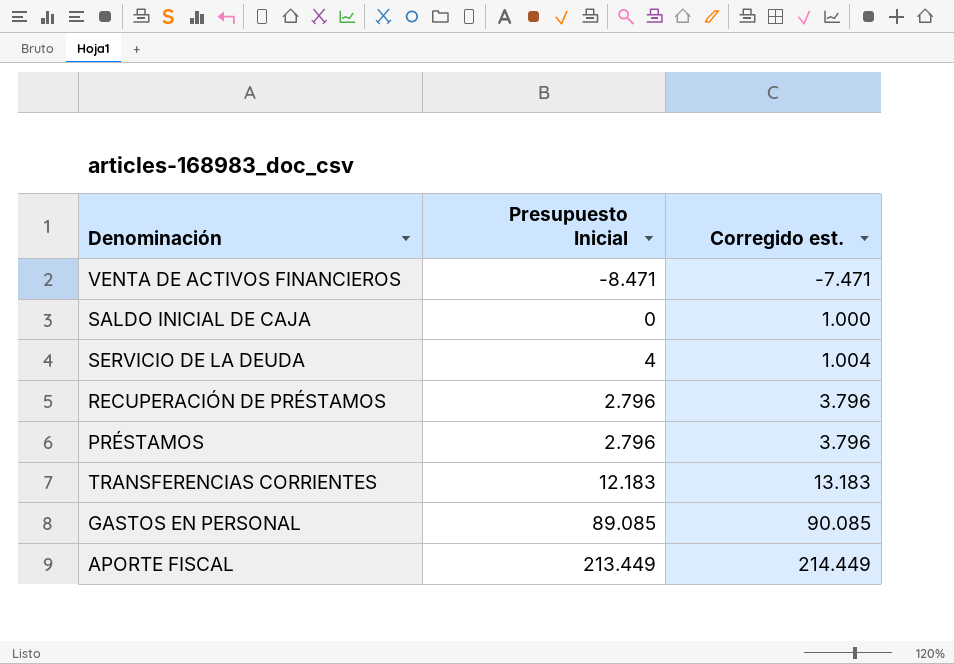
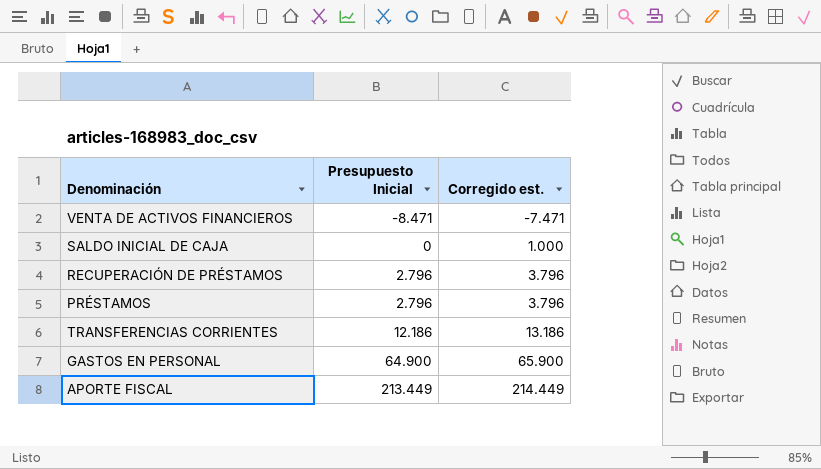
row SERVICIO DE LA DEUDA: 4 | 1.004 -> none
TRANSFERENCIAS CORRIENTES | Presupuesto Inicial: 12.183 -> 12.186
TRANSFERENCIAS CORRIENTES | Corregido est.: 13.183 -> 13.186
GASTOS EN PERSONAL | Presupuesto Inicial: 89.085 -> 64.900
GASTOS EN PERSONAL | Corregido est.: 90.085 -> 65.900

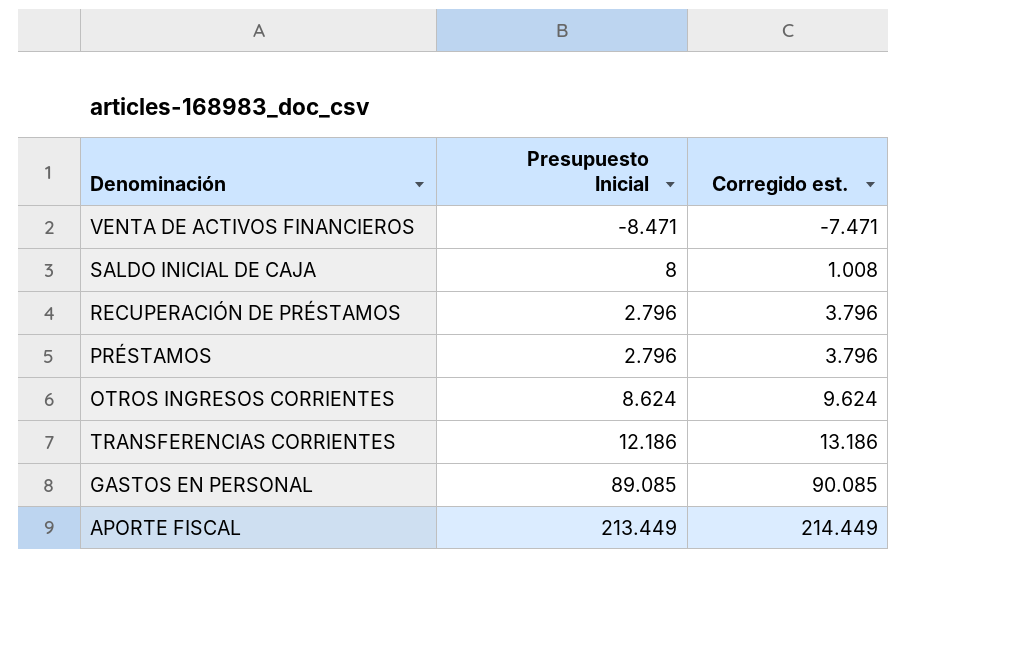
SALDO INICIAL DE CAJA | Presupuesto Inicial: 0 -> 8
SALDO INICIAL DE CAJA | Corregido est.: 1.000 -> 1.008
row OTROS INGRESOS CORRIENTES: none -> 8.624 | 9.624
GASTOS EN PERSONAL | Presupuesto Inicial: 64.900 -> 89.085
GASTOS EN PERSONAL | Corregido est.: 65.900 -> 90.085

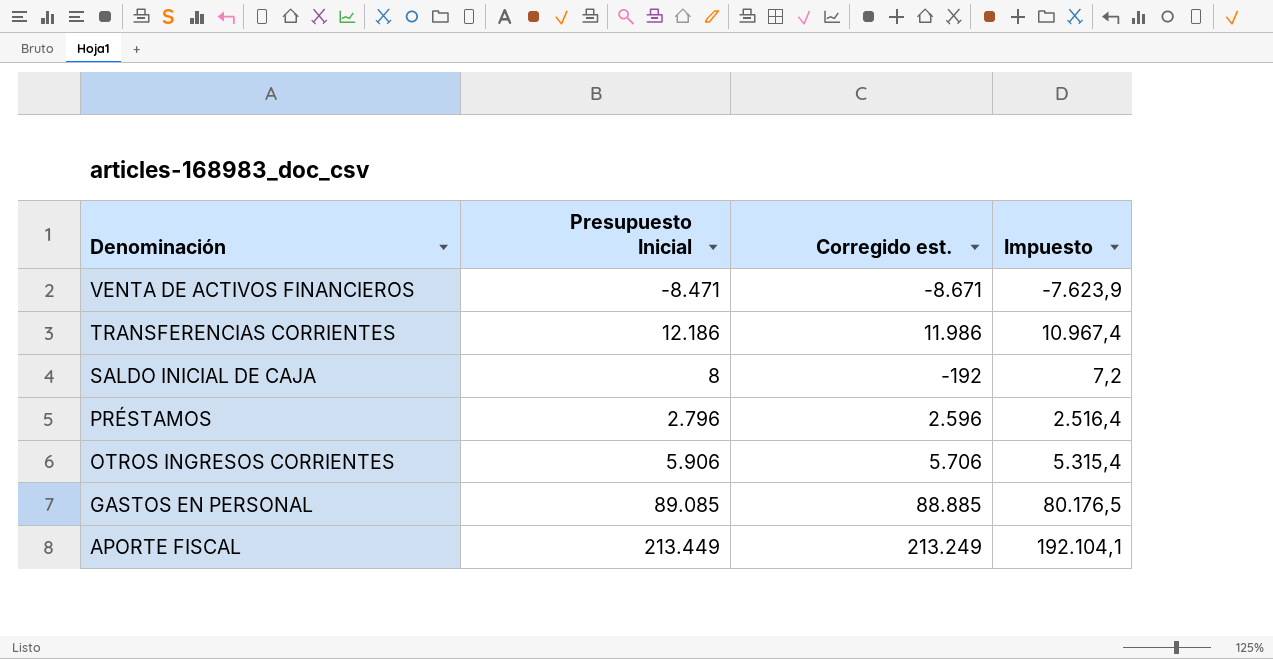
row order: Presupuesto Inicial ascending -> Denominación descending
column Corregido est. | formula: [Presupuesto Inicial] + 1000 -> [Presupuesto Inicial] - 200
column Impuesto | formula: none -> [Presupuesto Inicial] * 0,9
row RECUPERACIÓN DE PRÉSTAMOS: 2.796 | 3.796 -> none
OTROS INGRESOS CORRIENTES | Presupuesto Inicial: 8.624 -> 5.906

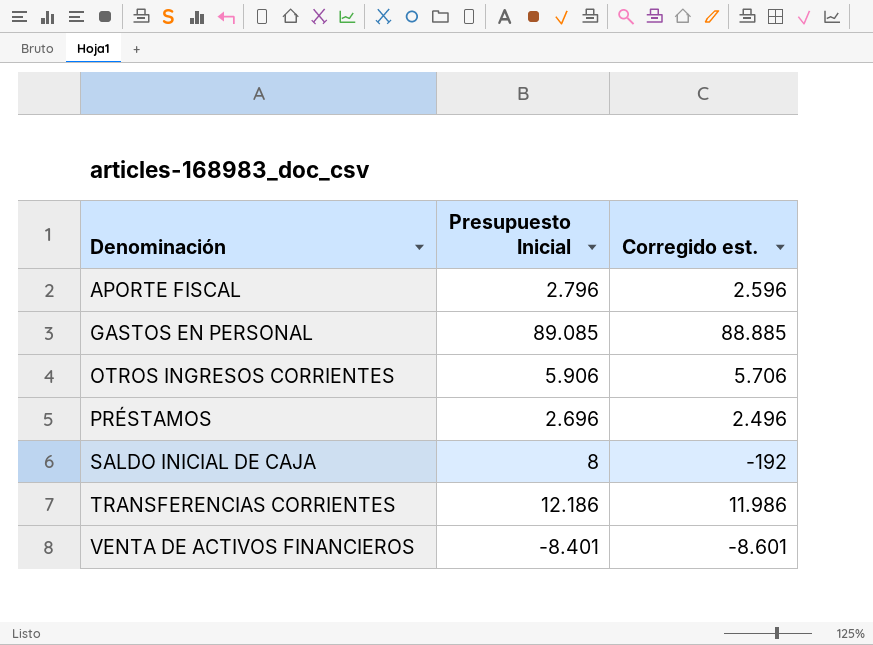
row order: Denominación descending -> Denominación ascending
column Impuesto | formula: [Presupuesto Inicial] * 0,9 -> none
APORTE FISCAL | Presupuesto Inicial: 213.449 -> 2.796
APORTE FISCAL | Corregido est.: 213.249 -> 2.596
PRÉSTAMOS | Presupuesto Inicial: 2.796 -> 2.696
PRÉSTAMOS | Corregido est.: 2.596 -> 2.496
VENTA DE ACTIVOS FINANCIEROS | Presupuesto Inicial: -8.471 -> -8.401
VENTA DE ACTIVOS FINANCIEROS | Corregido est.: -8.671 -> -8.601

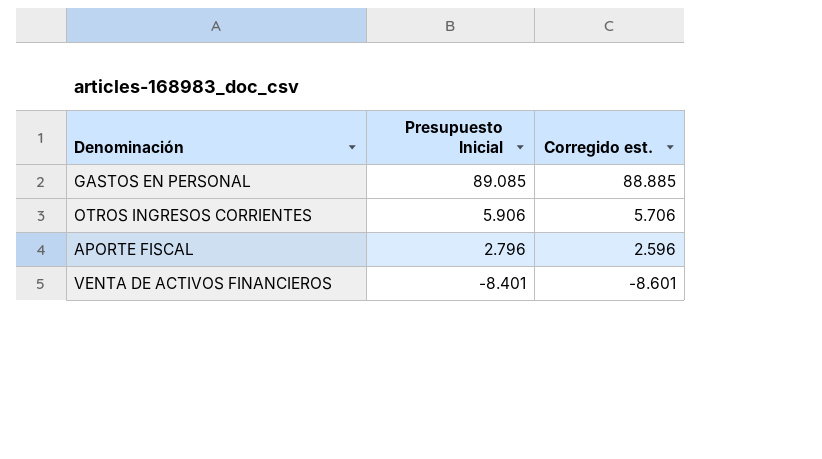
row order: Denominación ascending -> Presupuesto Inicial descending
row PRÉSTAMOS: 2.696 | 2.496 -> none
row SALDO INICIAL DE CAJA: 8 | -192 -> none
row TRANSFERENCIAS CORRIENTES: 12.186 | 11.986 -> none

